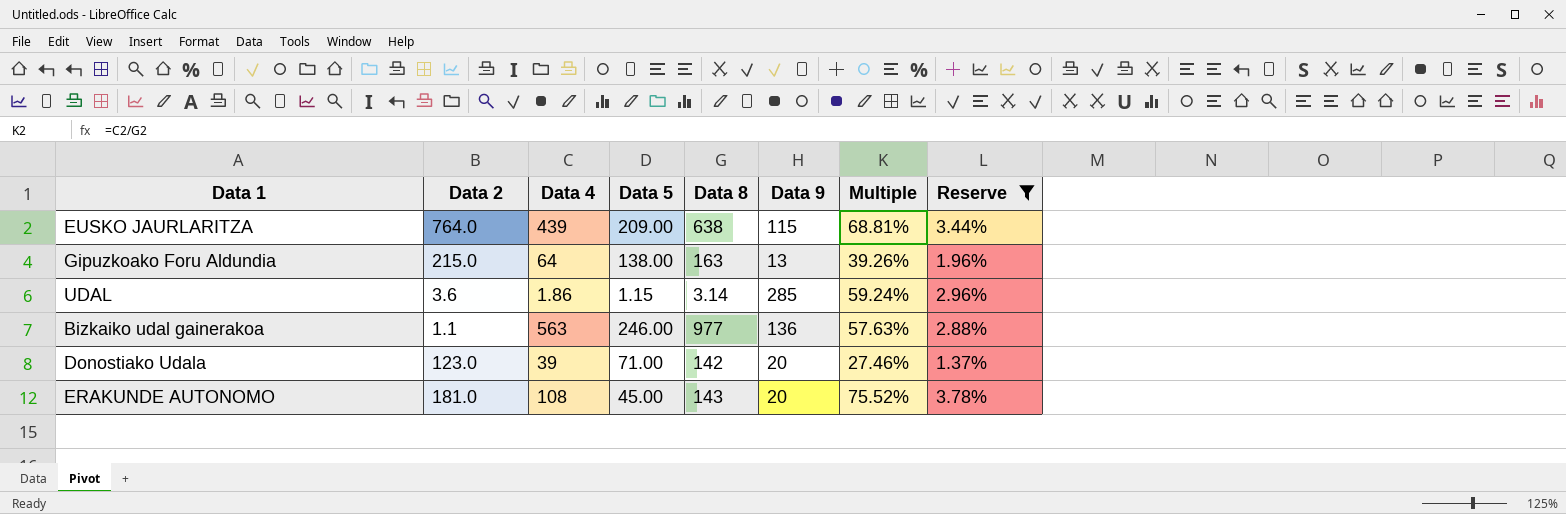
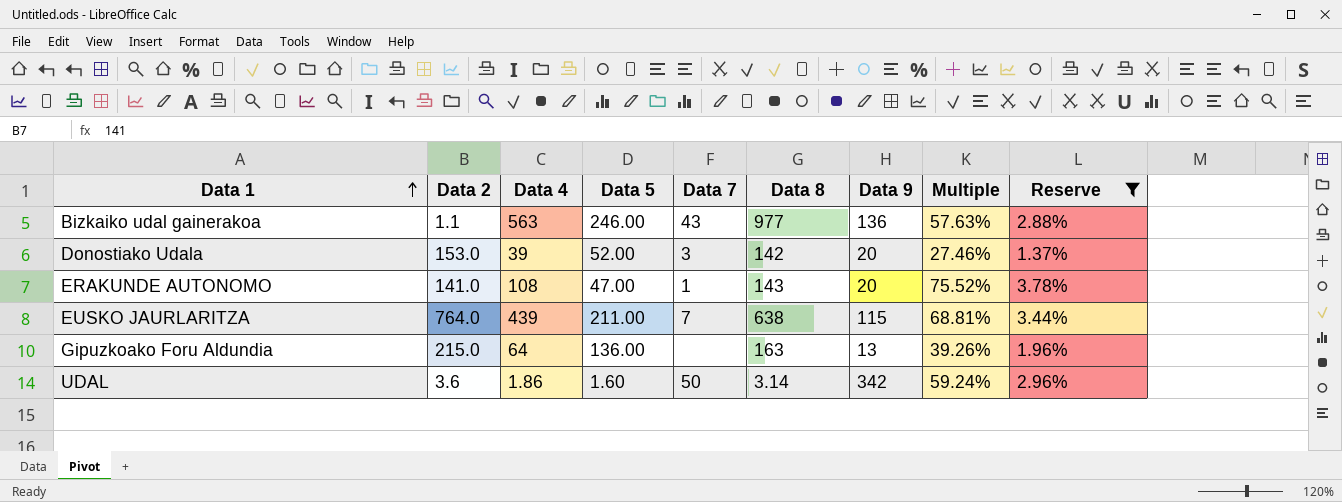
row order: none -> Data 1 ascending
column Data 7 | position: none -> 5
Donostiako Udala | Data 2: 123.0 -> 153.0
Donostiako Udala | Data 5: 71.00 -> 52.00
ERAKUNDE AUTONOMO | Data 2: 181.0 -> 141.0
ERAKUNDE AUTONOMO | Data 5: 45.00 -> 47.00
EUSKO JAURLARITZA | Data 5: 209.00 -> 211.00
Gipuzkoako Foru Aldundia | Data 5: 138.00 -> 136.00
UDAL | Data 5: 1.15 -> 1.60
UDAL | Data 9: 285 -> 342

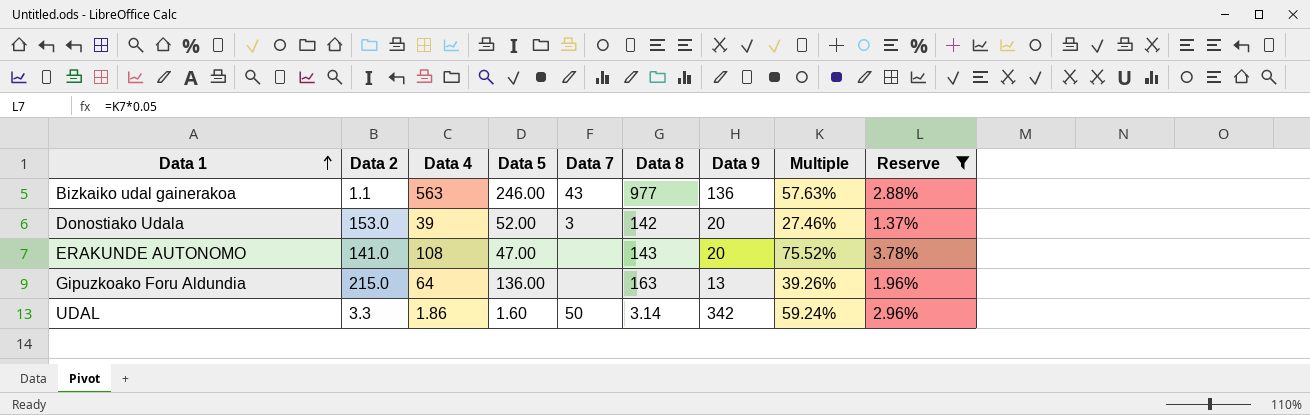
row EUSKO JAURLARITZA: 764.0 | 439 | 211.00 | 7 | 638 | 115 | 68.81% | 3.44% -> none
ERAKUNDE AUTONOMO | Data 7: 1 -> none
UDAL | Data 2: 3.6 -> 3.3

